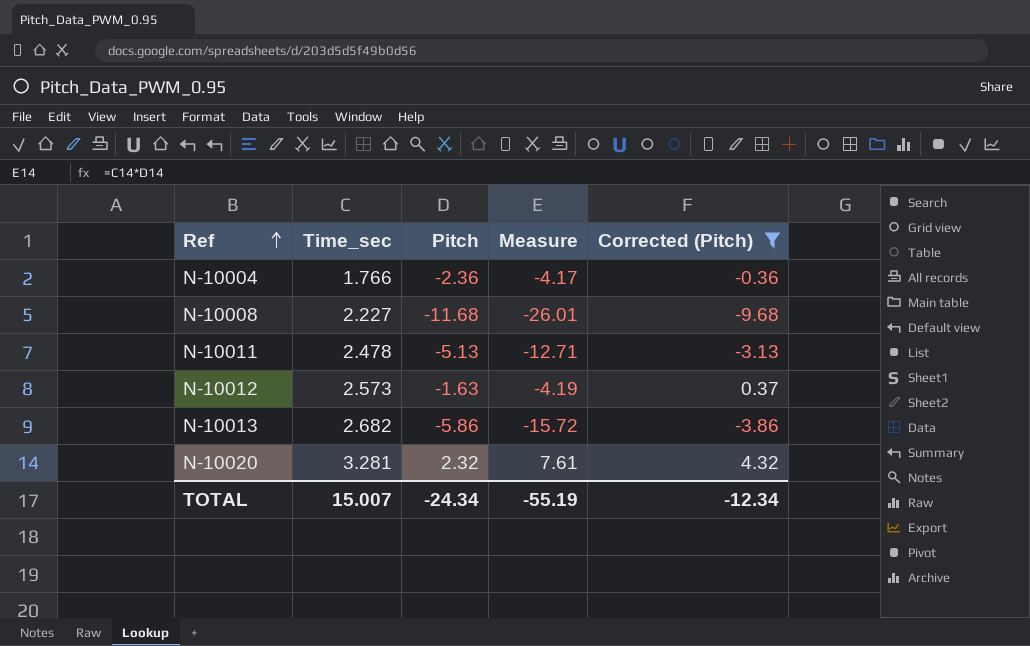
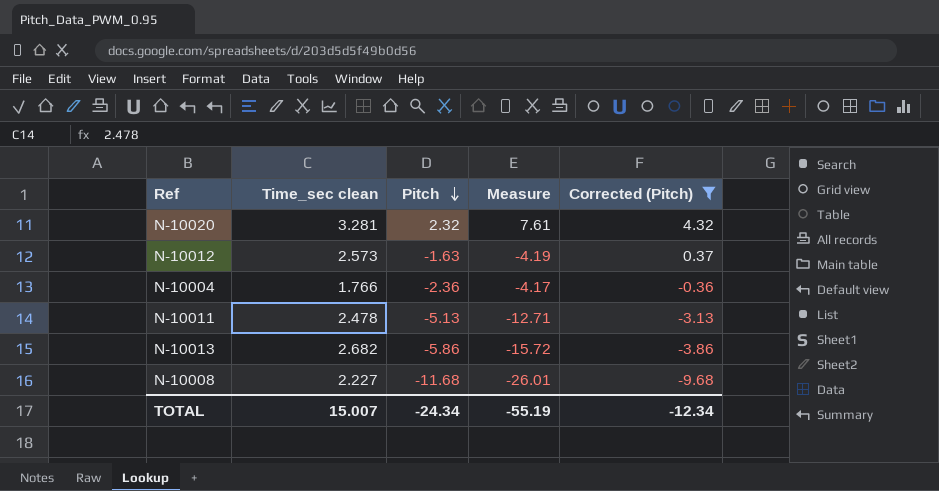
row order: Ref ascending -> Pitch descending
column name: Time_sec -> Time_sec clean

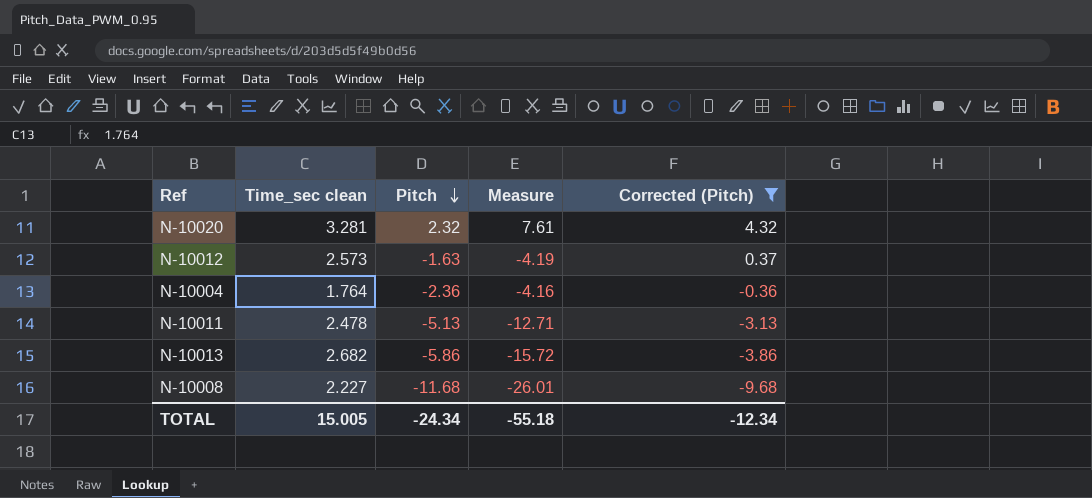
N-10004 | Time_sec clean: 1.766 -> 1.764
N-10004 | Measure: -4.17 -> -4.16
TOTAL | Time_sec clean: 15.007 -> 15.005
TOTAL | Measure: -55.19 -> -55.18

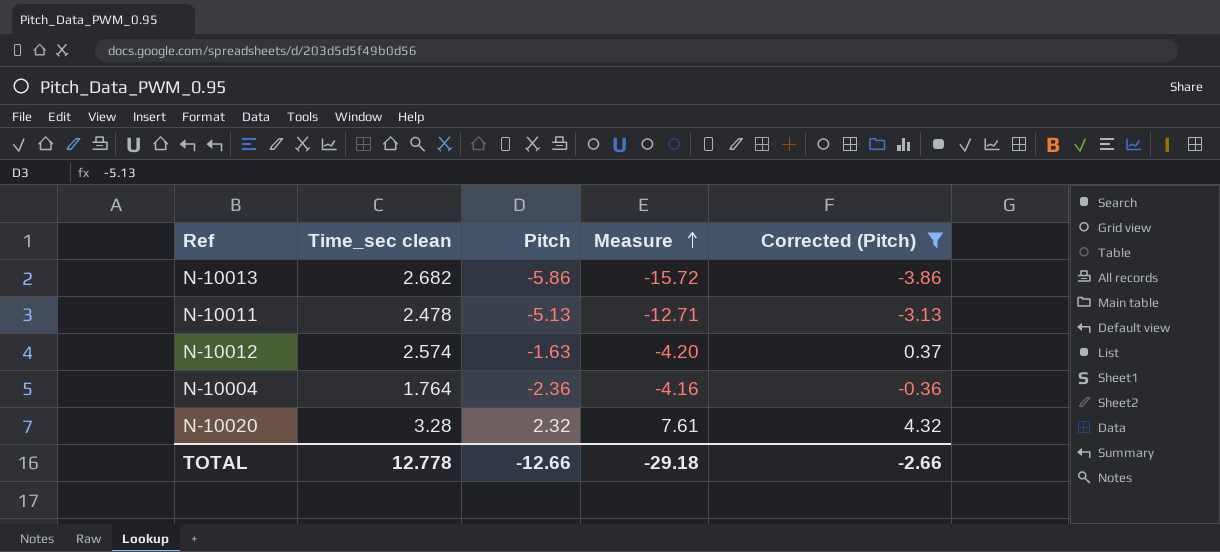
row order: Pitch descending -> Measure ascending
row N-10008: 2.227 | -11.68 | -26.01 | -9.68 -> none
N-10012 | Time_sec clean: 2.573 -> 2.574
N-10012 | Measure: -4.19 -> -4.20
N-10020 | Time_sec clean: 3.281 -> 3.28
TOTAL | Time_sec clean: 15.005 -> 12.778
TOTAL | Pitch: -24.34 -> -12.66
TOTAL | Measure: -55.18 -> -29.18
TOTAL | Corrected (Pitch): -12.34 -> -2.66

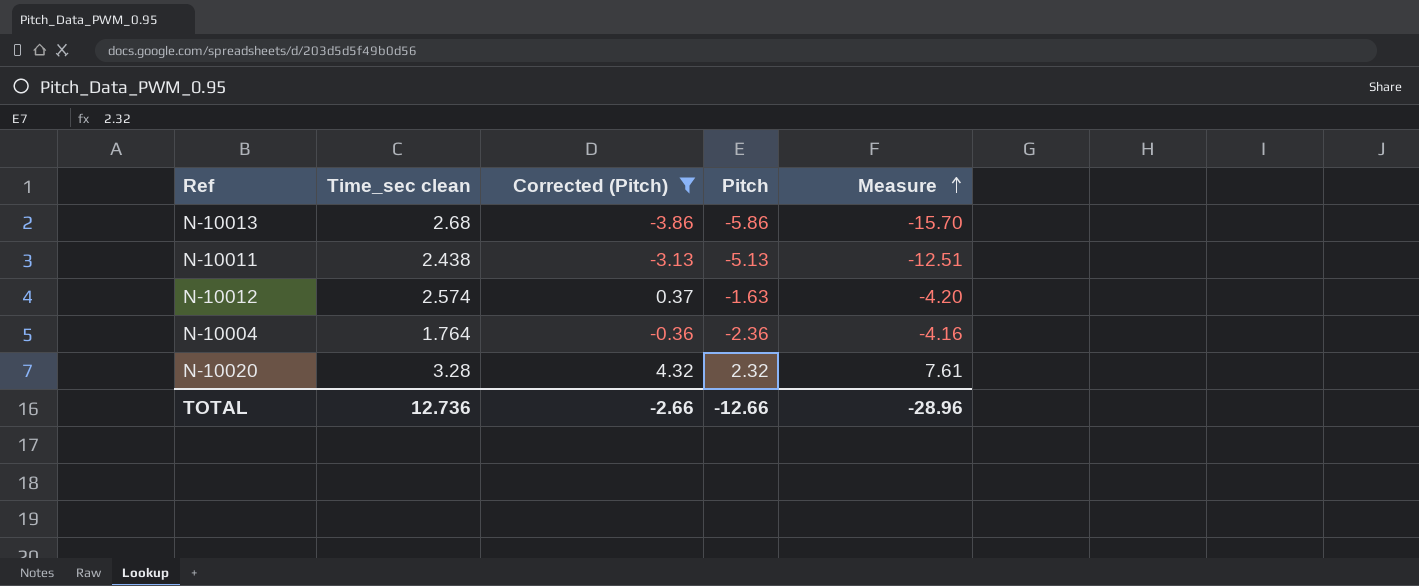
column Corrected (Pitch) | position: 5 -> 3
N-10013 | Time_sec clean: 2.682 -> 2.68
N-10013 | Measure: -15.72 -> -15.70
N-10011 | Time_sec clean: 2.478 -> 2.438
N-10011 | Measure: -12.71 -> -12.51
TOTAL | Time_sec clean: 12.778 -> 12.736
TOTAL | Measure: -29.18 -> -28.96

